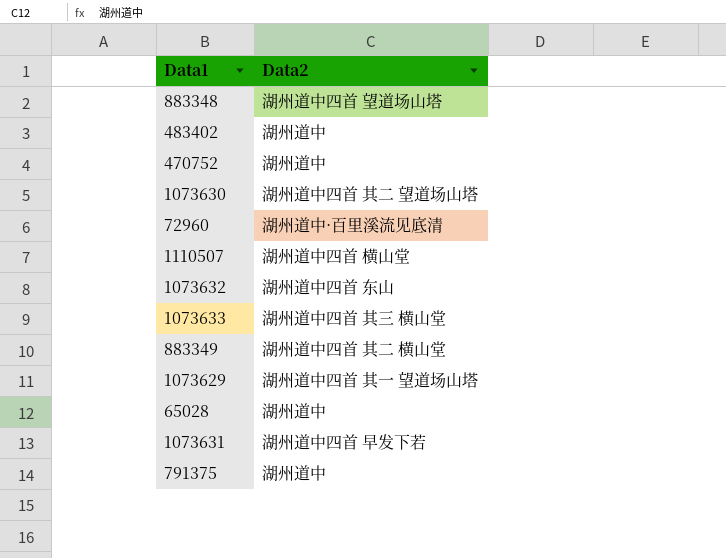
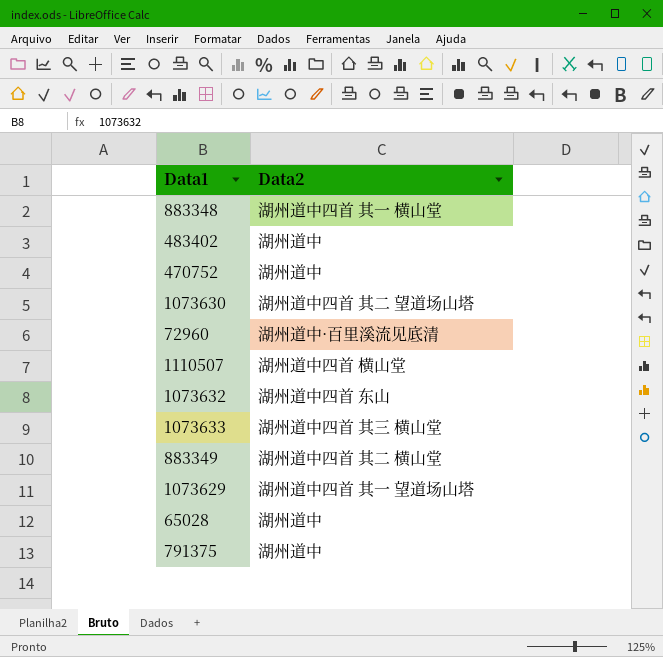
row 1073631: 湖州道中四首 早发下若 -> none
883348 | Data2: 湖州道中四首 望道场山塔 -> 湖州道中四首 其一 横山堂

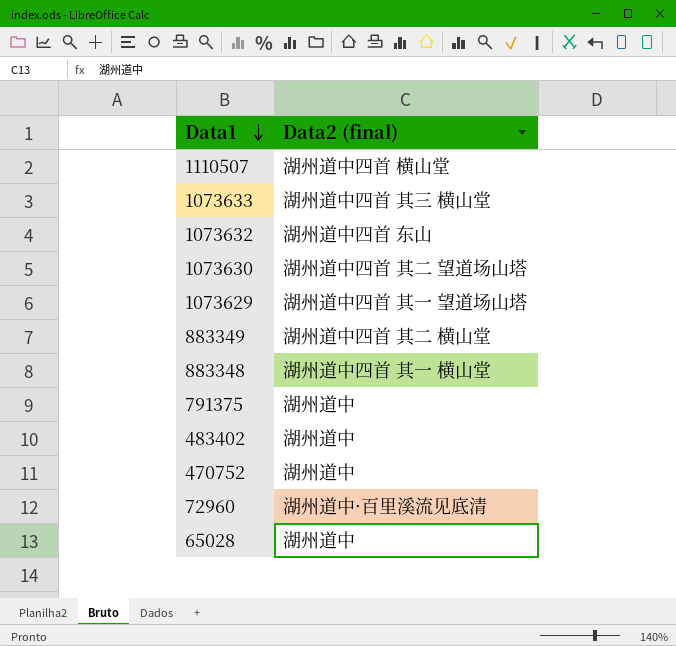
row order: none -> Data1 descending
column name: Data2 -> Data2 (final)

